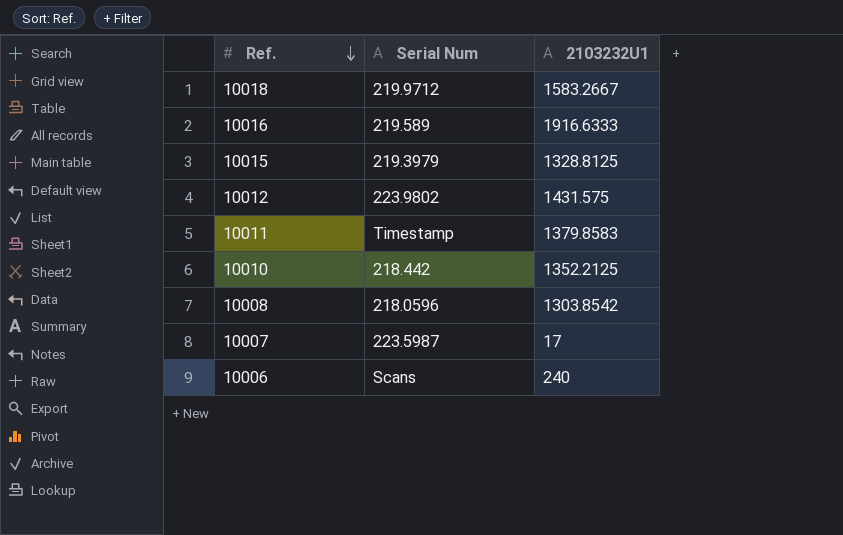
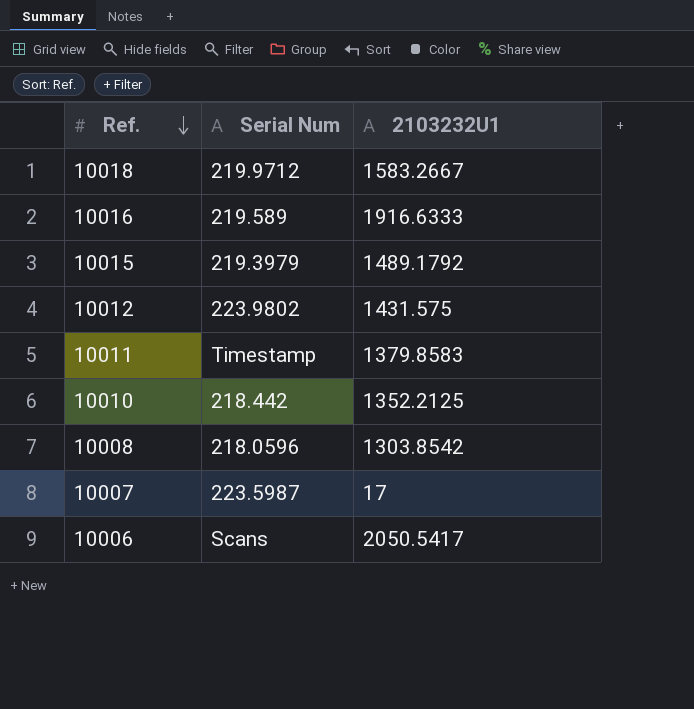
10015 | 2103232U1: 1328.8125 -> 1489.1792
10006 | 2103232U1: 240 -> 2050.5417

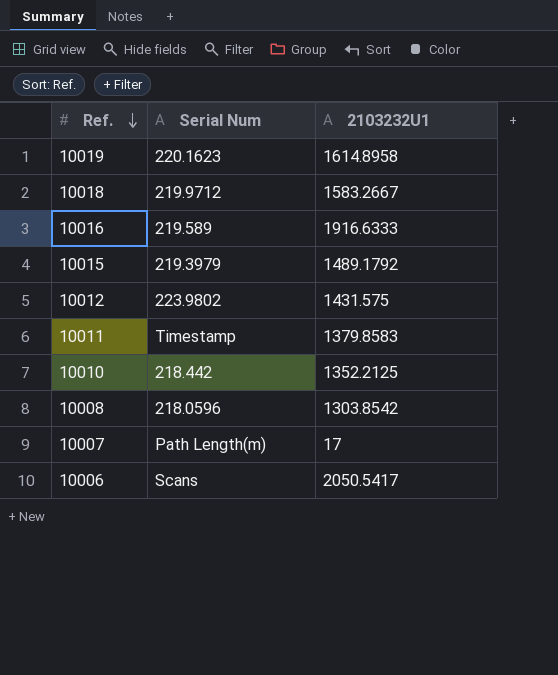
row 10019: none -> 220.1623 | 1614.8958
10007 | Serial Num: 223.5987 -> Path Length(m)

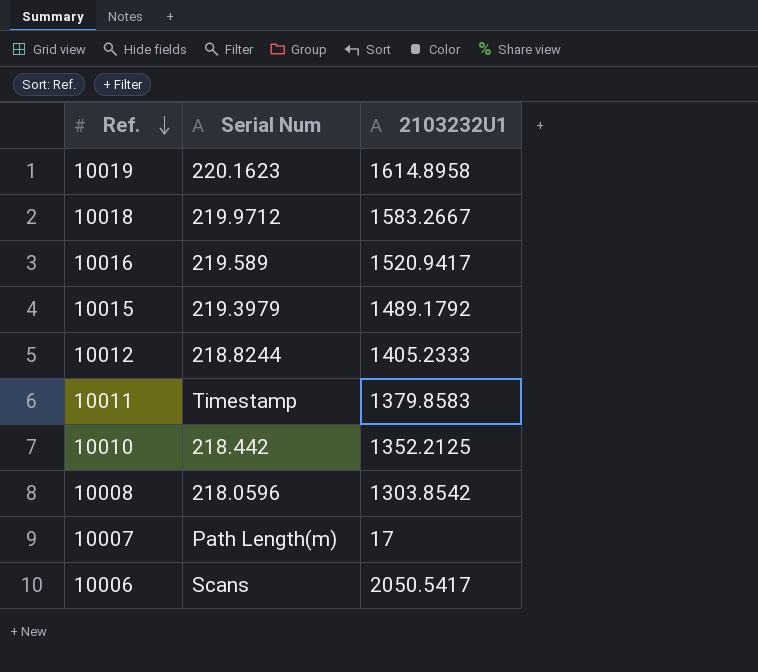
10016 | 2103232U1: 1916.6333 -> 1520.9417
10012 | Serial Num: 223.9802 -> 218.8244
10012 | 2103232U1: 1431.575 -> 1405.2333

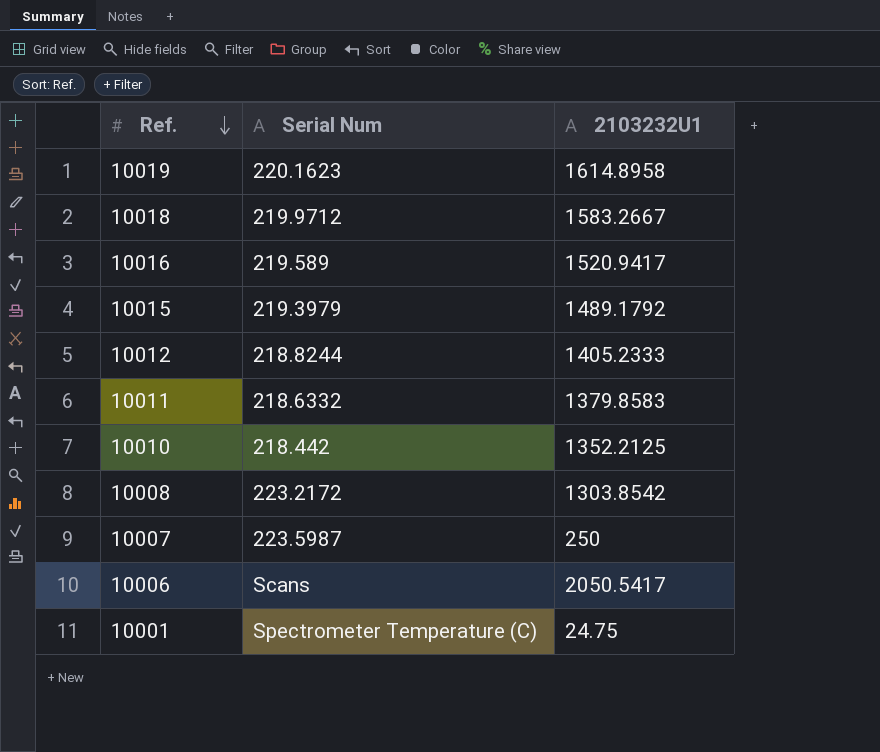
10011 | Serial Num: Timestamp -> 218.6332
10008 | Serial Num: 218.0596 -> 223.2172
10007 | Serial Num: Path Length(m) -> 223.5987
10007 | 2103232U1: 17 -> 250
row 10001: none -> Spectrometer Temperature (C) | 24.75

